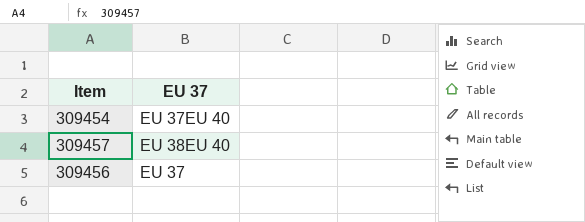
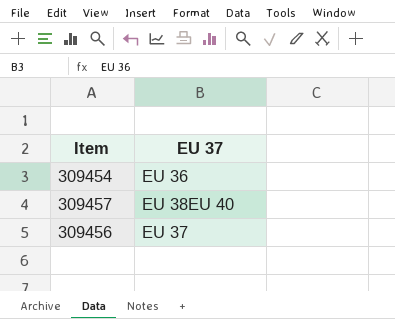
309454 | EU 37: EU 37EU 40 -> EU 36

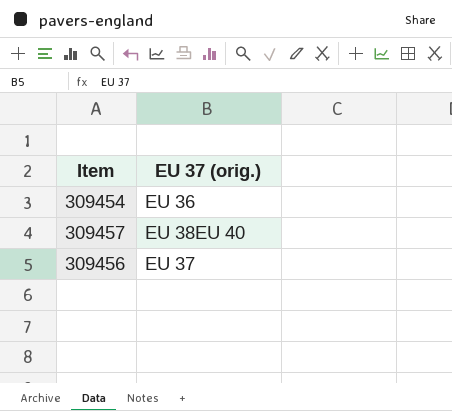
column name: EU 37 -> EU 37 (orig.)

